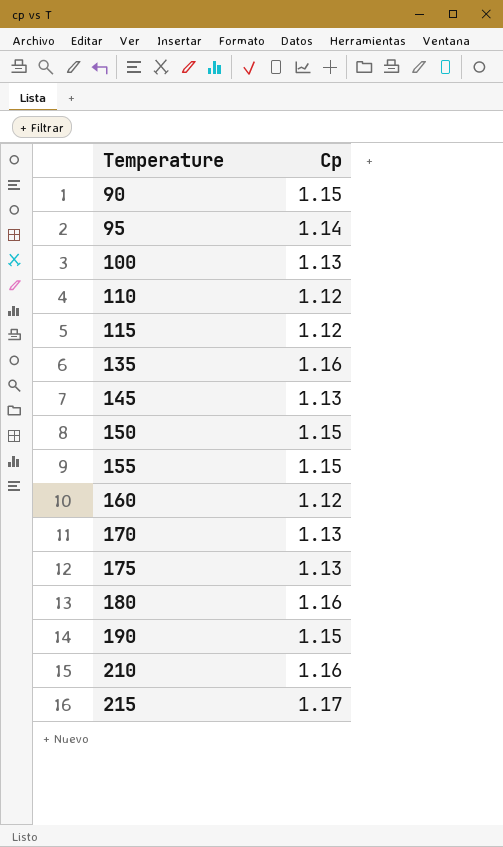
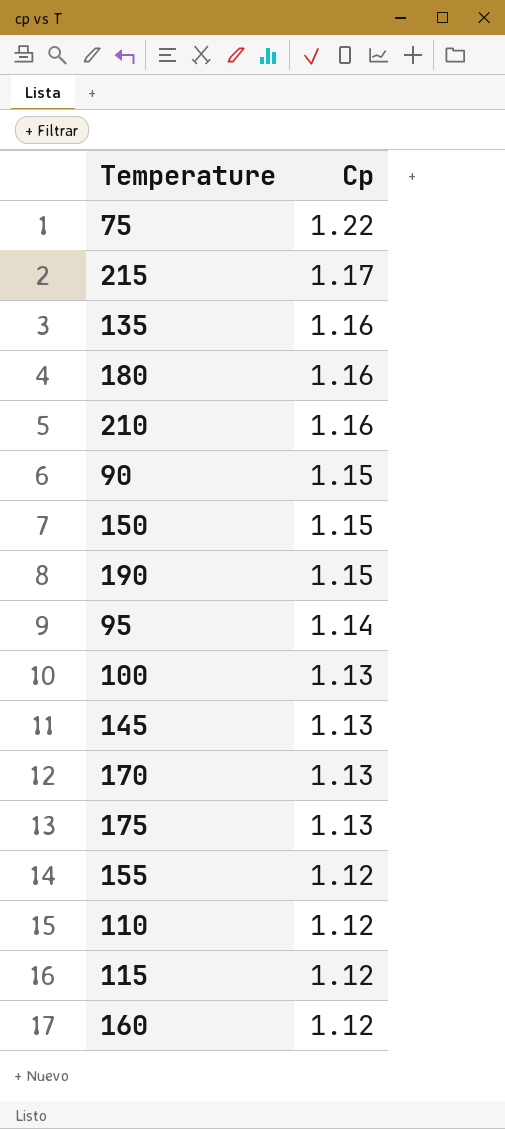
row order: Temperature ascending -> Cp descending
row 75: none -> 1.22
155 | Cp: 1.15 -> 1.12

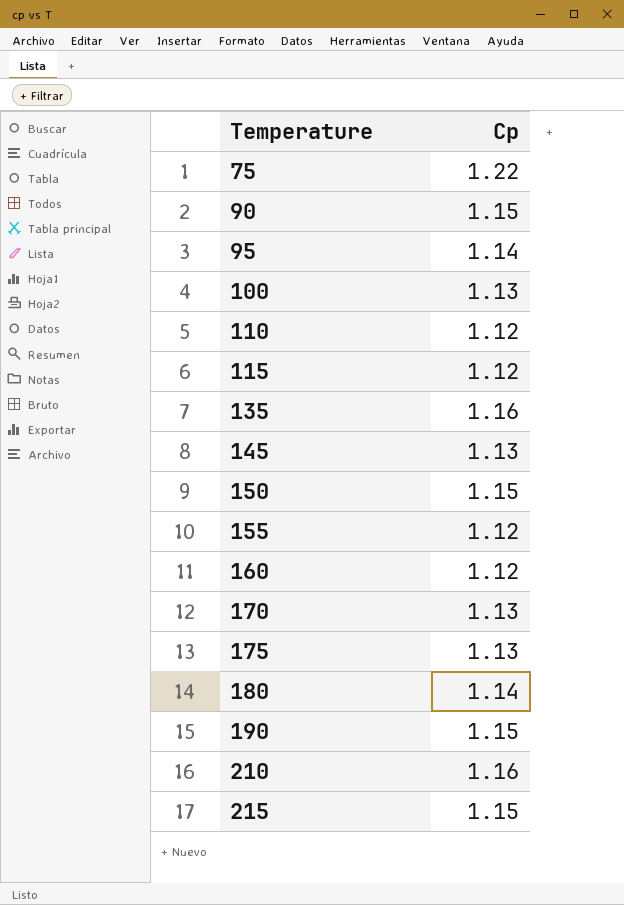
row order: Cp descending -> Temperature ascending
180 | Cp: 1.16 -> 1.14
215 | Cp: 1.17 -> 1.15

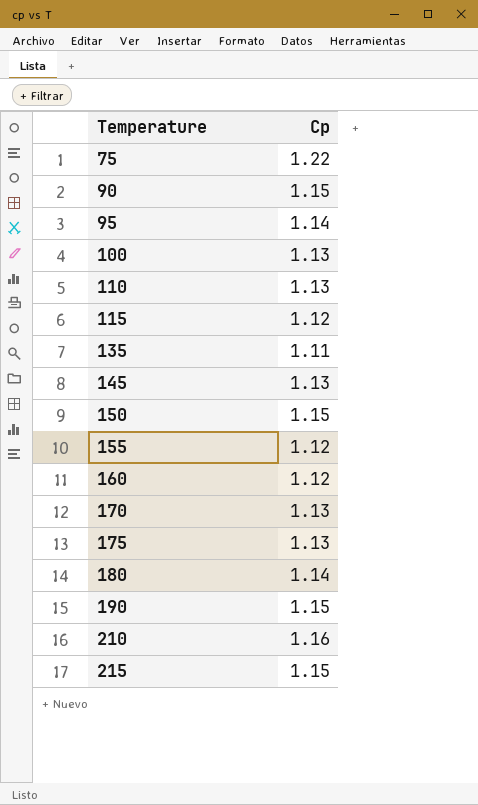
110 | Cp: 1.12 -> 1.13
135 | Cp: 1.16 -> 1.11

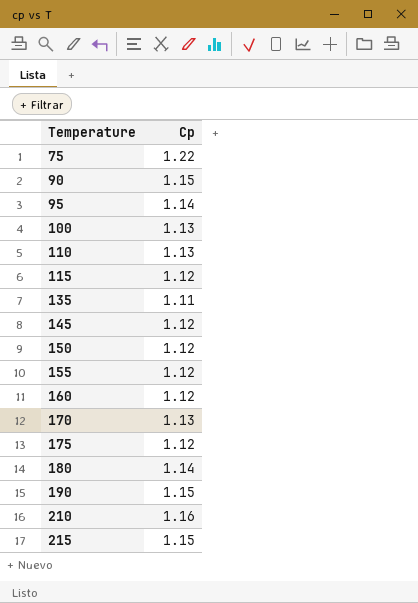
145 | Cp: 1.13 -> 1.12
150 | Cp: 1.15 -> 1.12
175 | Cp: 1.13 -> 1.12

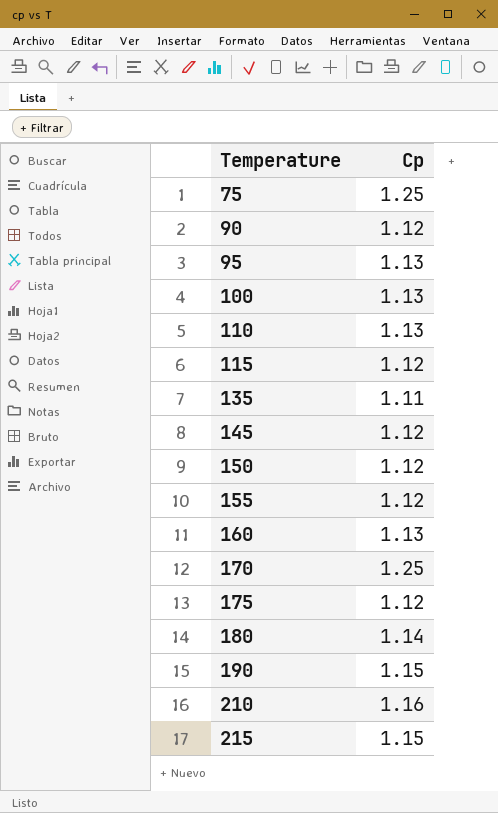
75 | Cp: 1.22 -> 1.25
90 | Cp: 1.15 -> 1.12
95 | Cp: 1.14 -> 1.13
160 | Cp: 1.12 -> 1.13
170 | Cp: 1.13 -> 1.25

